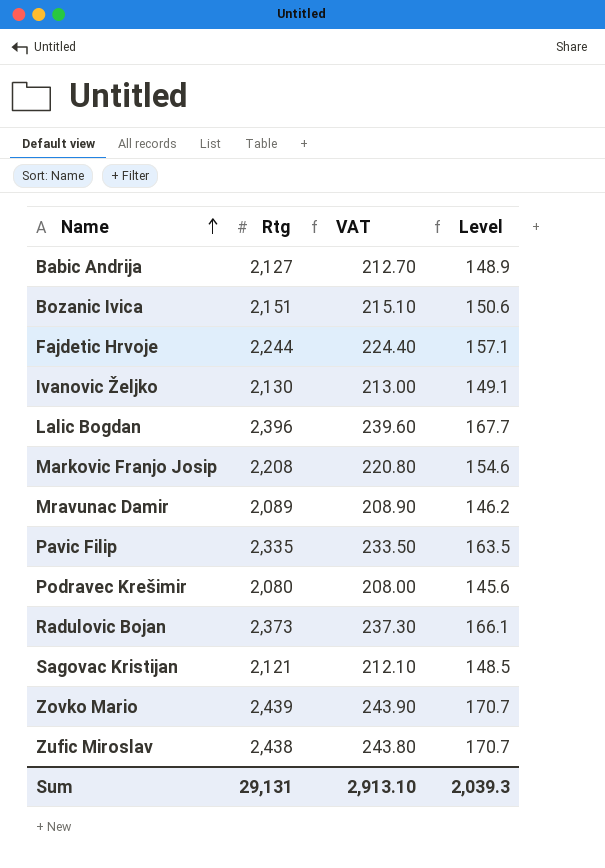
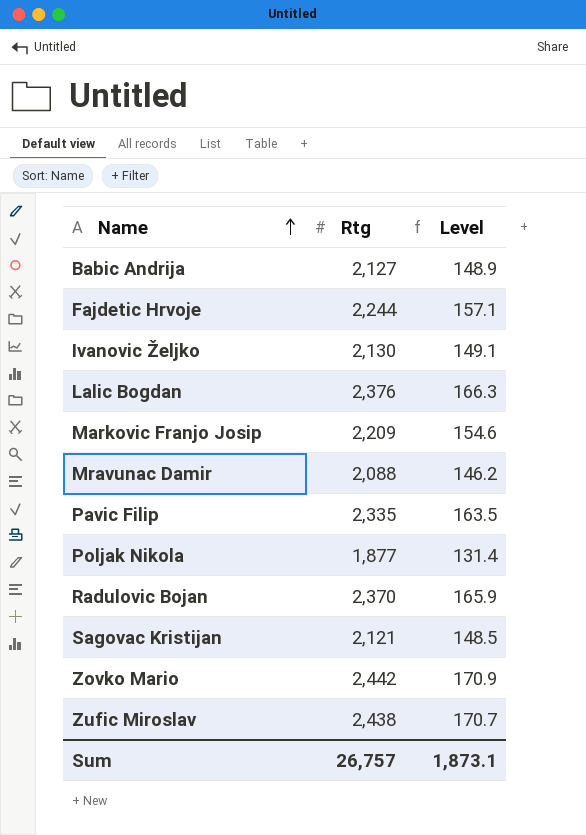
column VAT | formula: [Rtg] * 0.1 -> none
row Bozanic Ivica: 2,151 | 215.10 | 150.6 -> none
row Podravec Krešimir: 2,080 | 208.00 | 145.6 -> none
Lalic Bogdan | Rtg: 2,396 -> 2,376
Lalic Bogdan | Level: 167.7 -> 166.3
Markovic Franjo Josip | Rtg: 2,208 -> 2,209
Mravunac Damir | Rtg: 2,089 -> 2,088
row Poljak Nikola: none -> 1,877 | 131.4
Radulovic Bojan | Rtg: 2,373 -> 2,370
Radulovic Bojan | Level: 166.1 -> 165.9
Zovko Mario | Rtg: 2,439 -> 2,442
Zovko Mario | Level: 170.7 -> 170.9
Sum | Rtg: 29,131 -> 26,757
Sum | Level: 2,039.3 -> 1,873.1

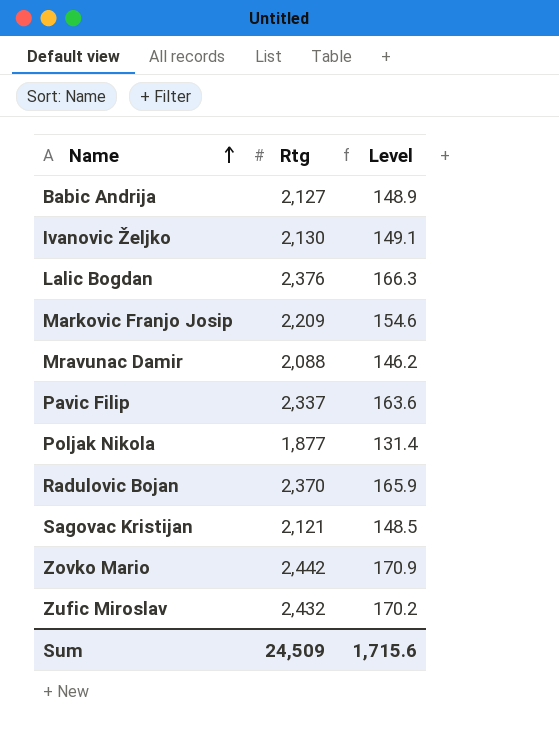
row Fajdetic Hrvoje: 2,244 | 157.1 -> none
Pavic Filip | Rtg: 2,335 -> 2,337
Pavic Filip | Level: 163.5 -> 163.6
Zufic Miroslav | Rtg: 2,438 -> 2,432
Zufic Miroslav | Level: 170.7 -> 170.2
Sum | Rtg: 26,757 -> 24,509
Sum | Level: 1,873.1 -> 1,715.6

